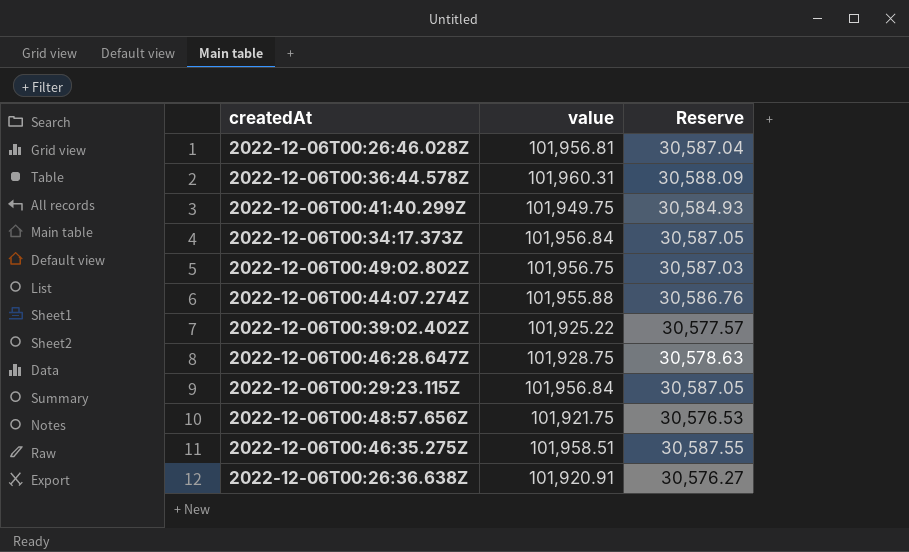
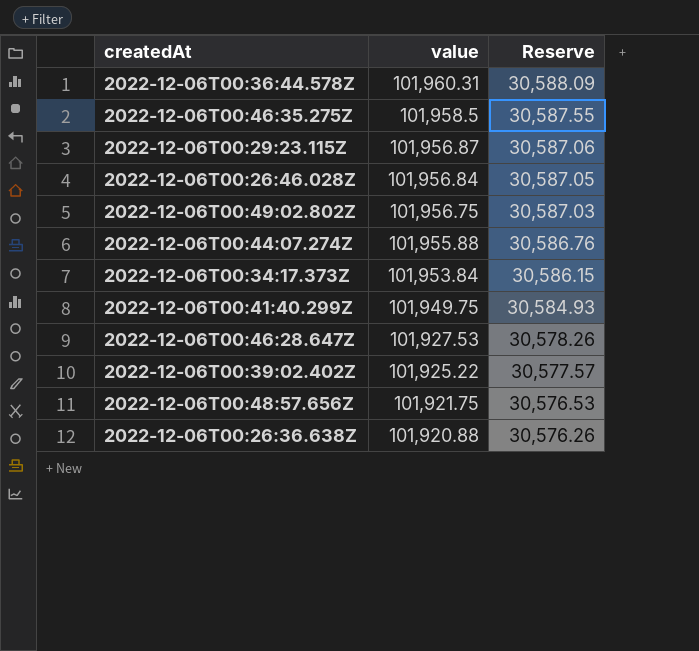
row order: none -> value descending
2022-12-06T00:46:35.275Z | value: 101,958.51 -> 101,958.5
2022-12-06T00:29:23.115Z | value: 101,956.84 -> 101,956.87
2022-12-06T00:29:23.115Z | Reserve: 30,587.05 -> 30,587.06
2022-12-06T00:26:46.028Z | value: 101,956.81 -> 101,956.84
2022-12-06T00:26:46.028Z | Reserve: 30,587.04 -> 30,587.05
2022-12-06T00:34:17.373Z | value: 101,956.84 -> 101,953.84
2022-12-06T00:34:17.373Z | Reserve: 30,587.05 -> 30,586.15
2022-12-06T00:46:28.647Z | value: 101,928.75 -> 101,927.53
2022-12-06T00:46:28.647Z | Reserve: 30,578.63 -> 30,578.26
2022-12-06T00:26:36.638Z | value: 101,920.91 -> 101,920.88
2022-12-06T00:26:36.638Z | Reserve: 30,576.27 -> 30,576.26

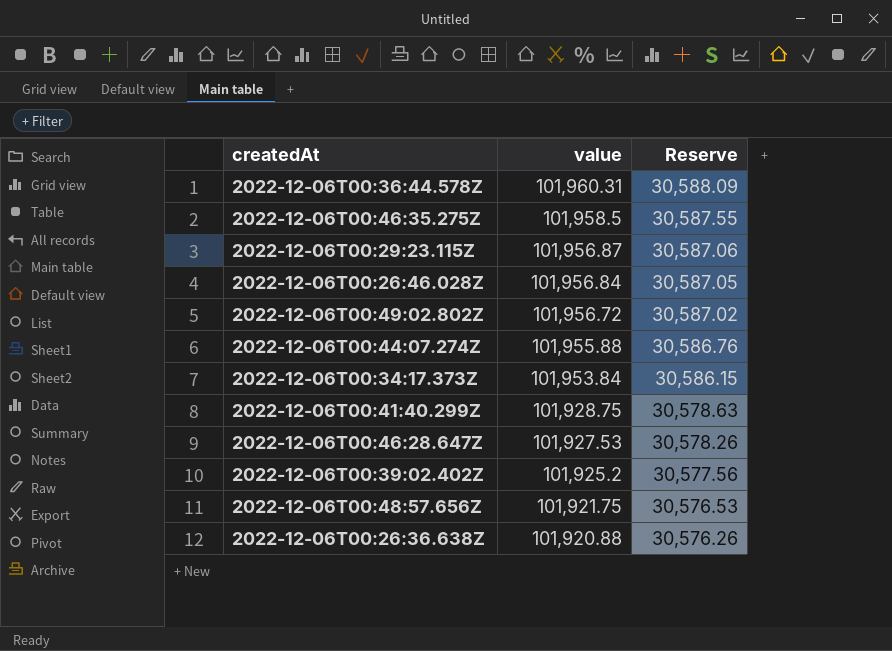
2022-12-06T00:49:02.802Z | value: 101,956.75 -> 101,956.72
2022-12-06T00:49:02.802Z | Reserve: 30,587.03 -> 30,587.02
2022-12-06T00:41:40.299Z | value: 101,949.75 -> 101,928.75
2022-12-06T00:41:40.299Z | Reserve: 30,584.93 -> 30,578.63
2022-12-06T00:39:02.402Z | value: 101,925.22 -> 101,925.2
2022-12-06T00:39:02.402Z | Reserve: 30,577.57 -> 30,577.56

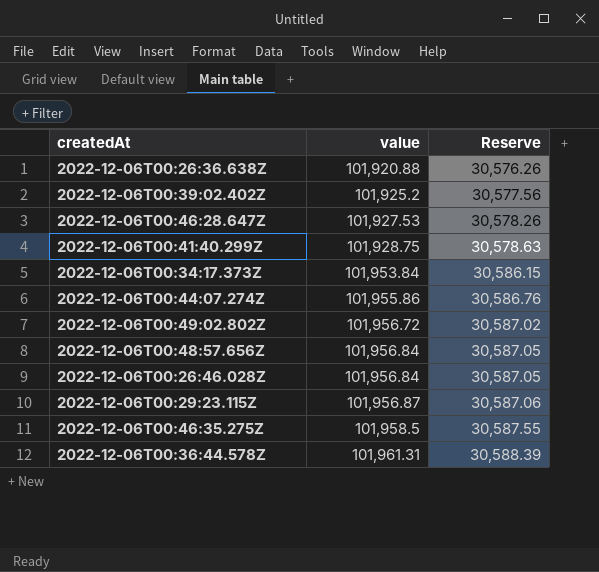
row order: value descending -> value ascending
2022-12-06T00:44:07.274Z | value: 101,955.88 -> 101,955.86
2022-12-06T00:48:57.656Z | value: 101,921.75 -> 101,956.84
2022-12-06T00:48:57.656Z | Reserve: 30,576.53 -> 30,587.05
2022-12-06T00:36:44.578Z | value: 101,960.31 -> 101,961.31
2022-12-06T00:36:44.578Z | Reserve: 30,588.09 -> 30,588.39

